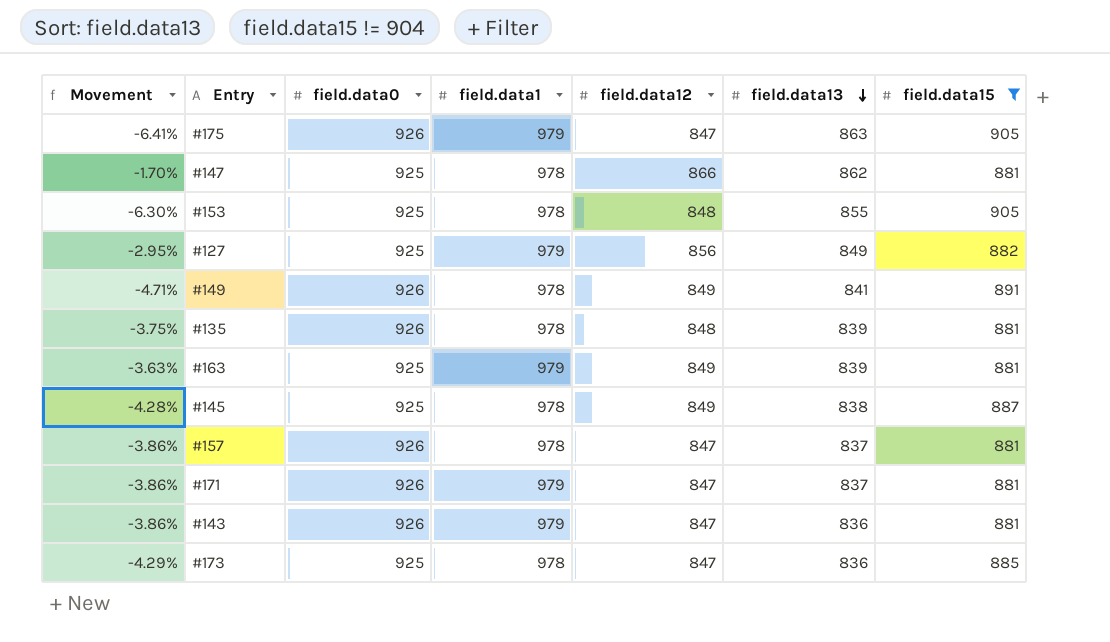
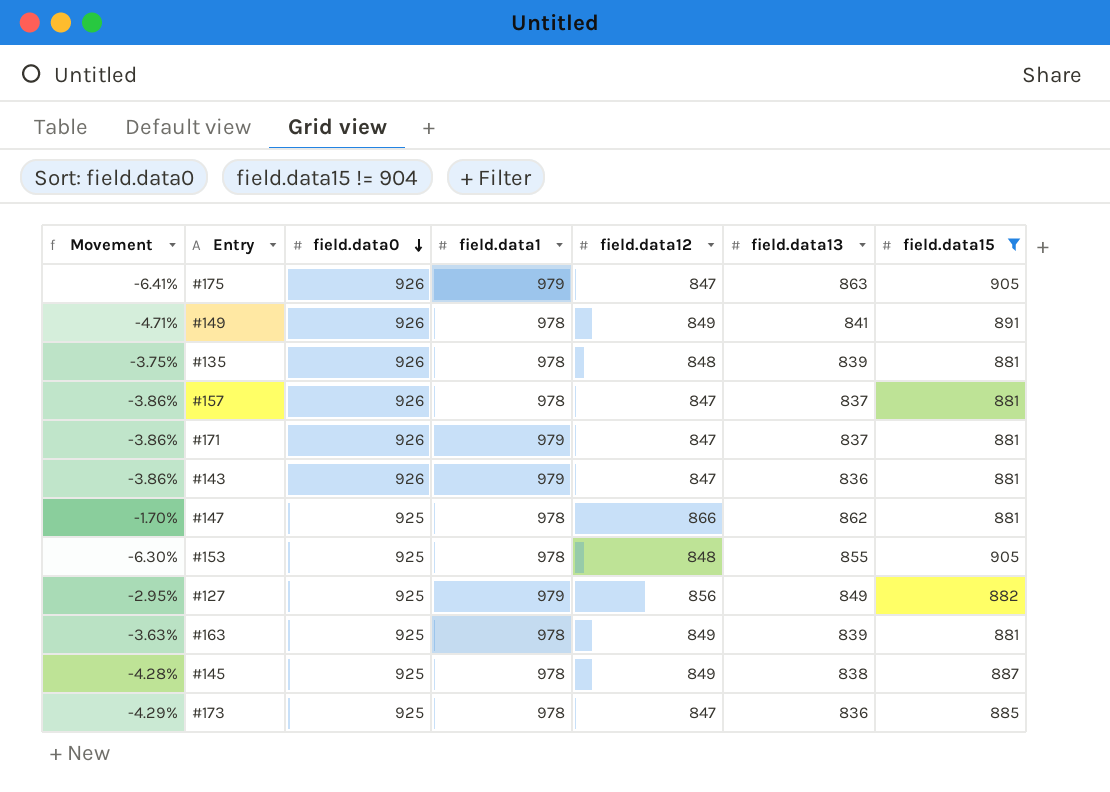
row order: field.data13 descending -> field.data0 descending
#163 | field.data1: 979 -> 978

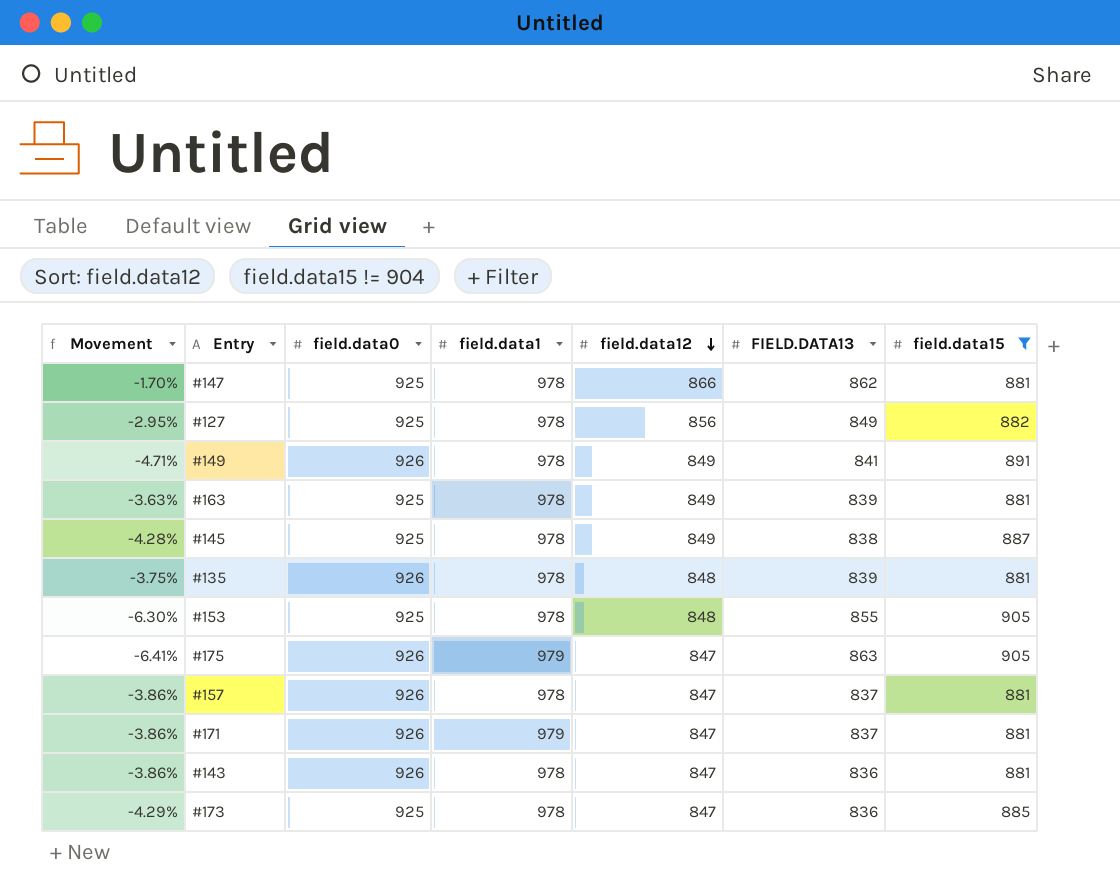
row order: field.data0 descending -> field.data12 descending
column name: field.data13 -> FIELD.DATA13
#127 | field.data1: 979 -> 978
#143 | field.data1: 979 -> 978

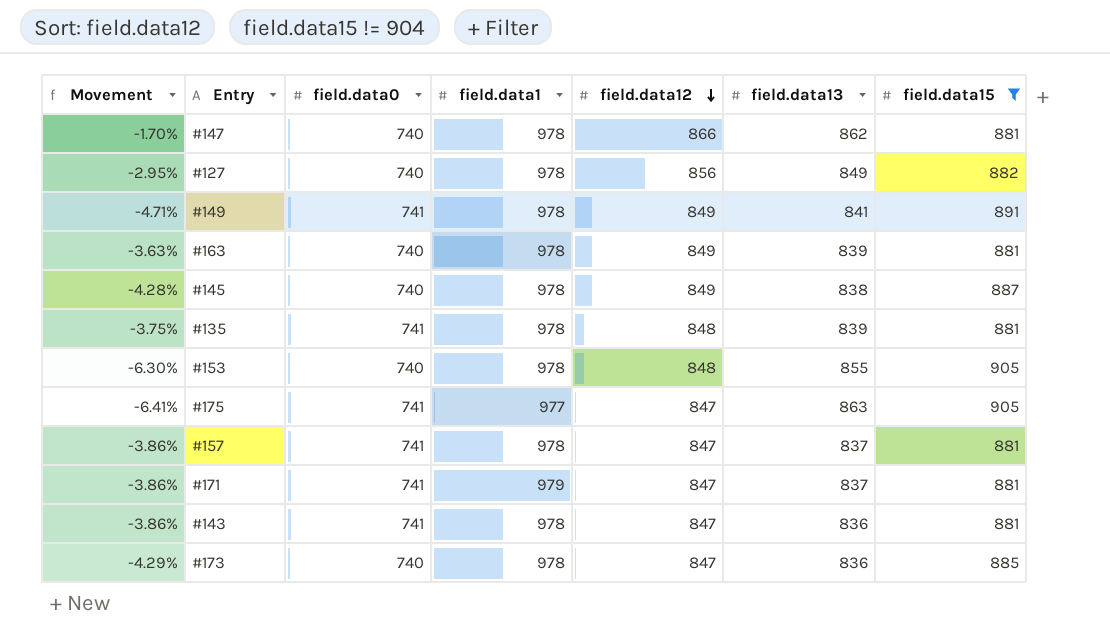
column name: FIELD.DATA13 -> field.data13
#147 | field.data0: 925 -> 740
#127 | field.data0: 925 -> 740
#149 | field.data0: 926 -> 741
#163 | field.data0: 925 -> 740
#145 | field.data0: 925 -> 740
#135 | field.data0: 926 -> 741
#153 | field.data0: 925 -> 740
#175 | field.data0: 926 -> 741
#175 | field.data1: 979 -> 977
#157 | field.data0: 926 -> 741
#171 | field.data0: 926 -> 741
#143 | field.data0: 926 -> 741
#173 | field.data0: 925 -> 740

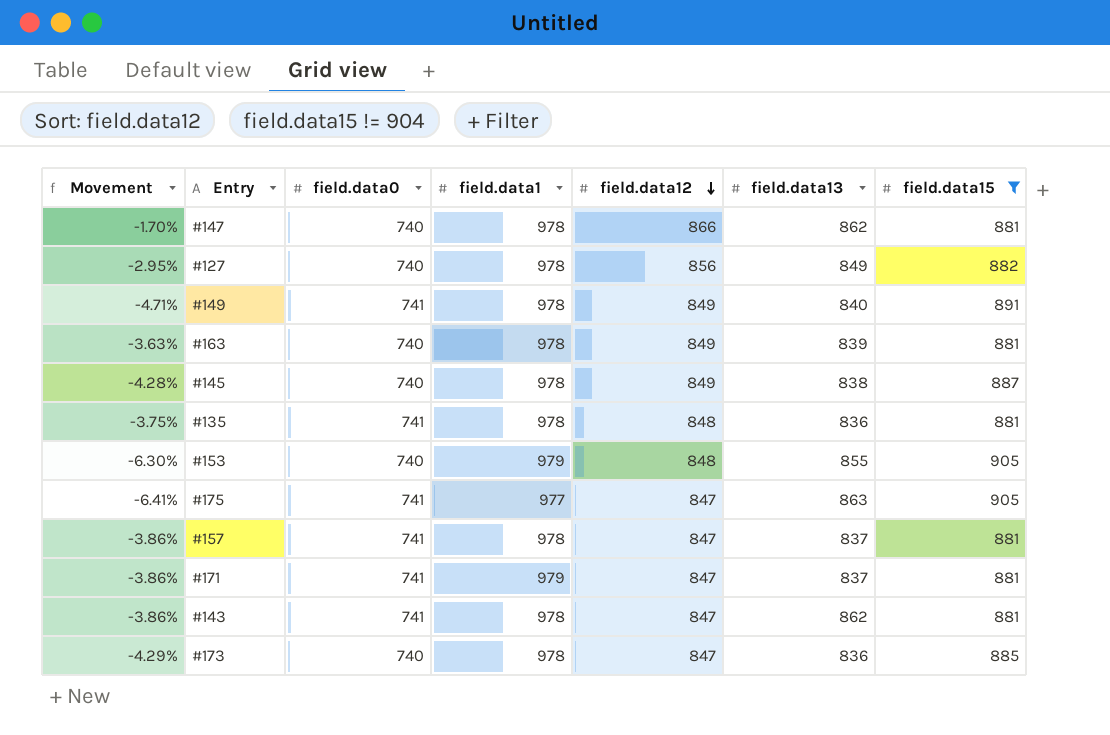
#149 | field.data13: 841 -> 840
#135 | field.data13: 839 -> 836
#153 | field.data1: 978 -> 979
#143 | field.data13: 836 -> 862

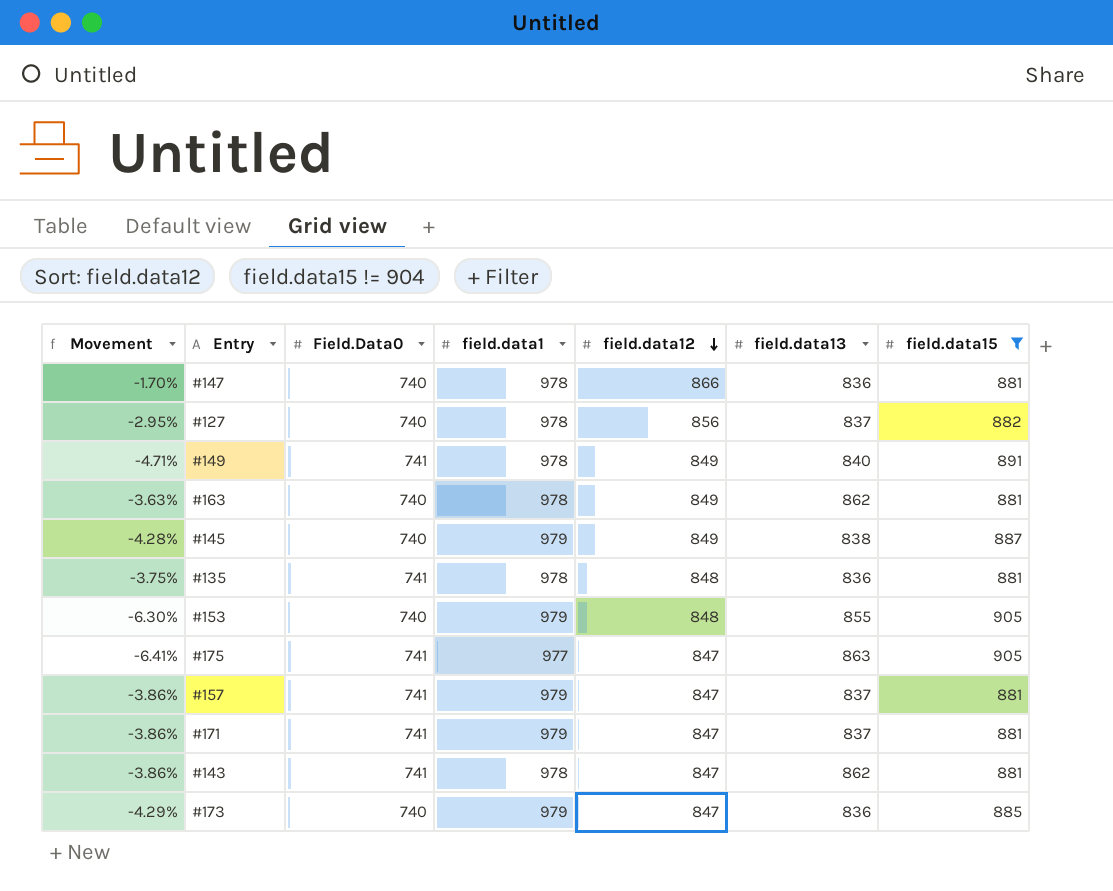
column name: field.data0 -> Field.Data0
#147 | field.data13: 862 -> 836
#127 | field.data13: 849 -> 837
#163 | field.data13: 839 -> 862
#145 | field.data1: 978 -> 979
#157 | field.data1: 978 -> 979
#173 | field.data1: 978 -> 979

